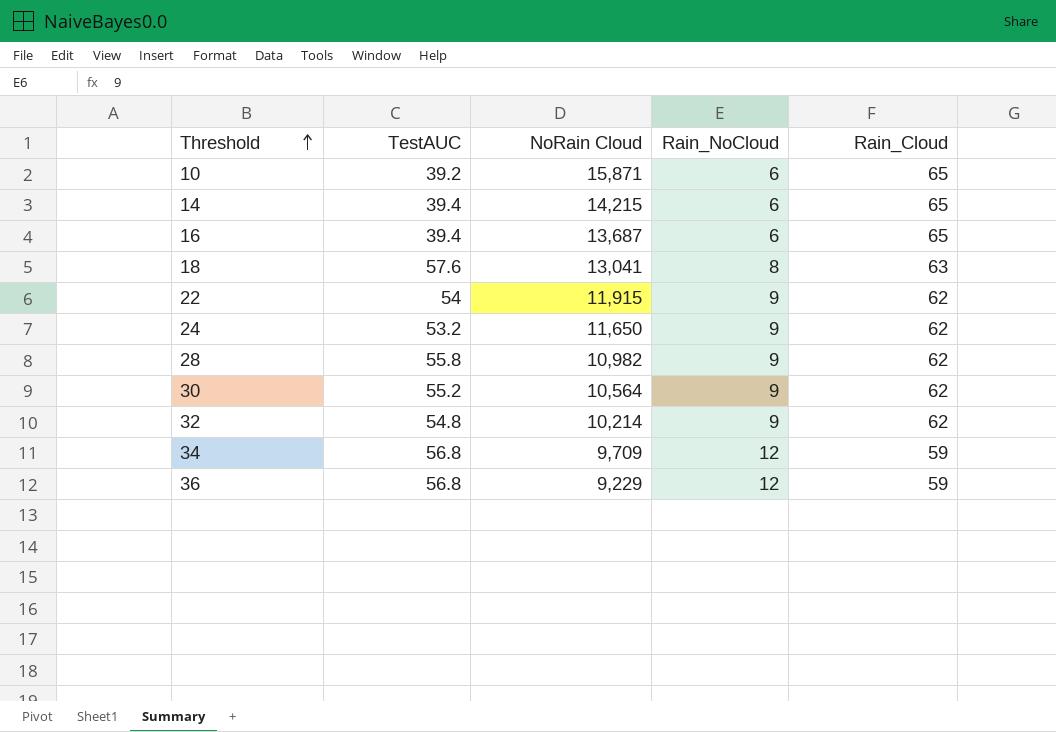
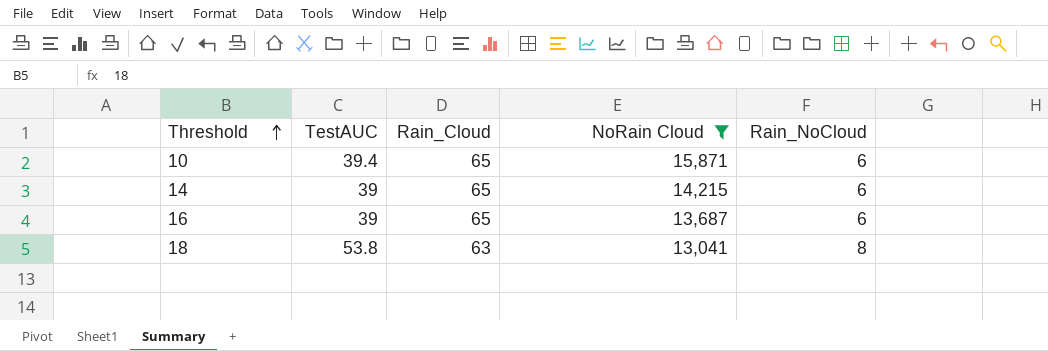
filter: none -> NoRain Cloud >= 13,041
column Rain_Cloud | position: 5 -> 3
10 | TestAUC: 39.2 -> 39.4
14 | TestAUC: 39.4 -> 39
16 | TestAUC: 39.4 -> 39
18 | TestAUC: 57.6 -> 53.8

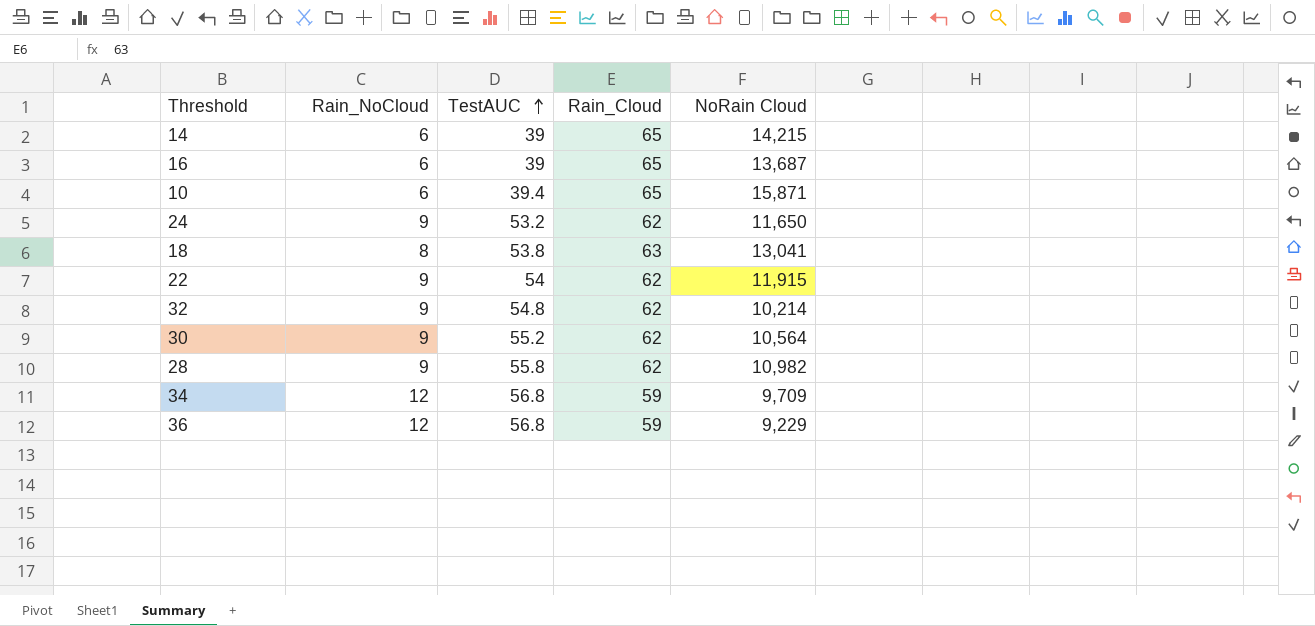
filter: NoRain Cloud >= 13,041 -> none
row order: Threshold ascending -> TestAUC ascending
column Rain_NoCloud | position: 5 -> 2

